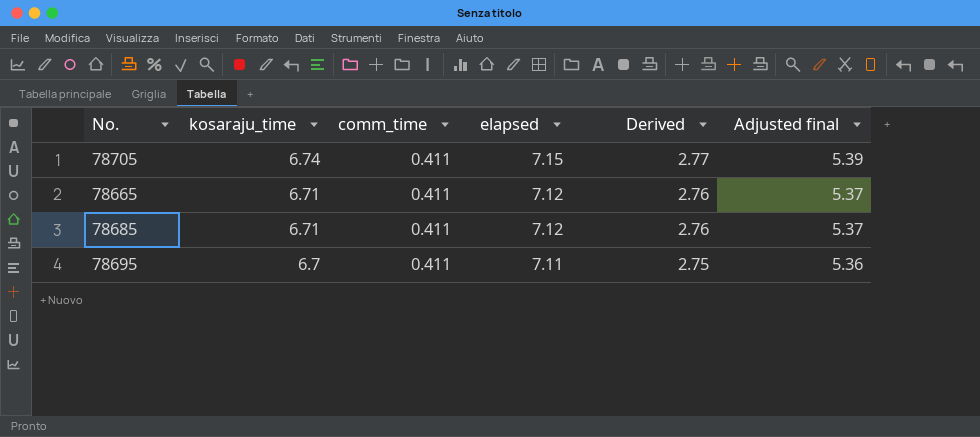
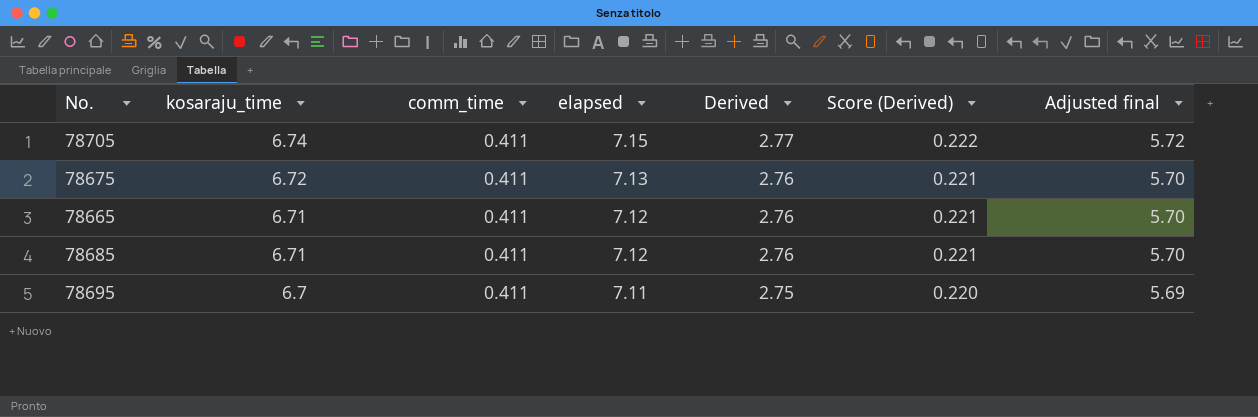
column Score (Derived) | formula: none -> [Derived] * 0.08
column Adjusted final | formula: [kosaraju_time] * 0.8 -> [elapsed] * 0.8
row 78675: none -> 6.72 | 0.411 | 7.13 | 2.76 | 0.221 | 5.70

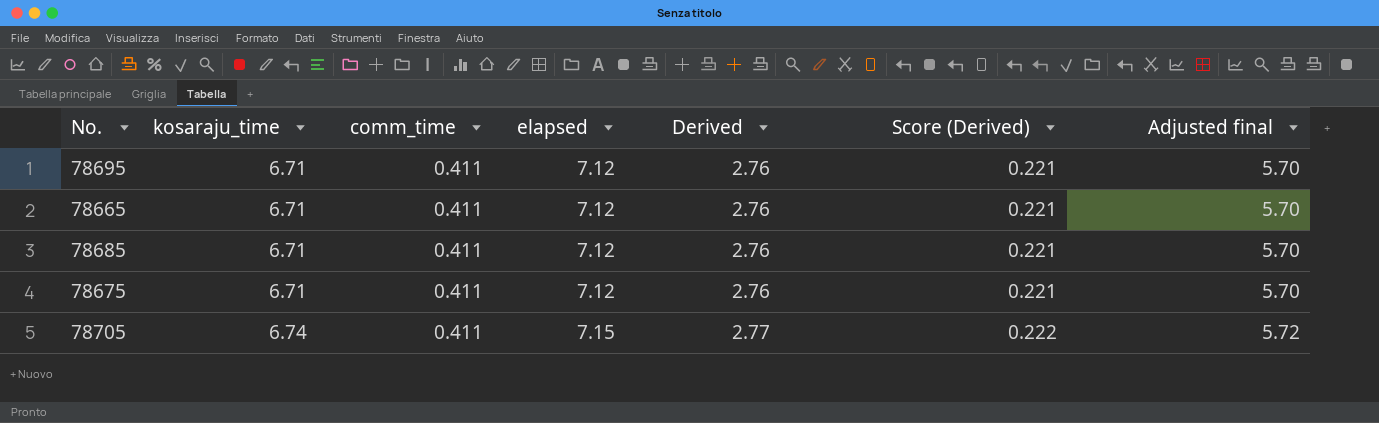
row order: kosaraju_time descending -> kosaraju_time ascending
78695 | kosaraju_time: 6.7 -> 6.71
78695 | elapsed: 7.11 -> 7.12
78695 | Derived: 2.75 -> 2.76
78695 | Score (Derived): 0.220 -> 0.221
78695 | Adjusted final: 5.69 -> 5.70
78675 | kosaraju_time: 6.72 -> 6.71
78675 | elapsed: 7.13 -> 7.12

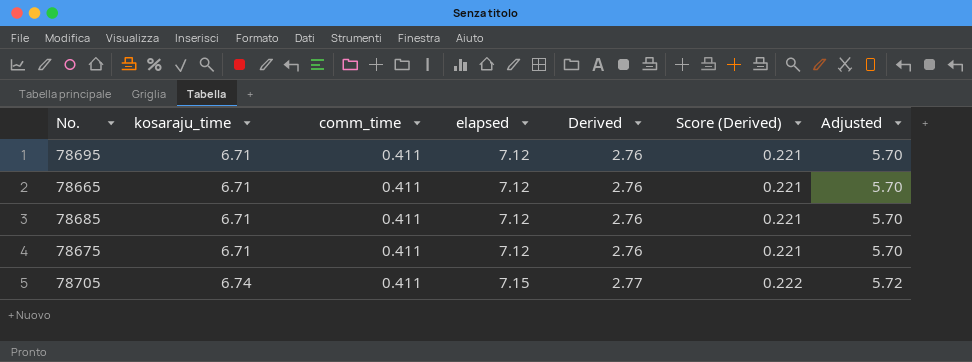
column name: Adjusted final -> Adjusted

